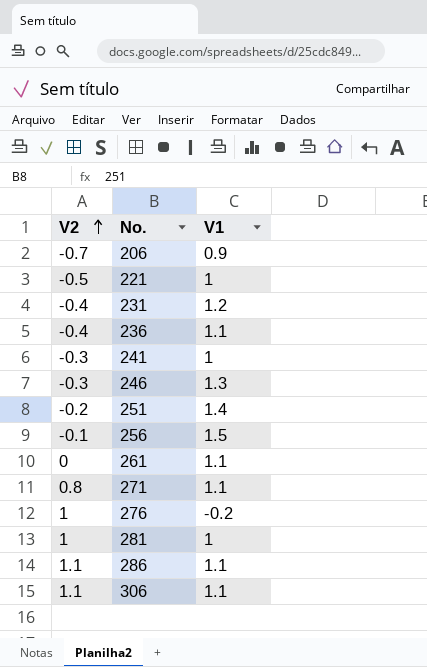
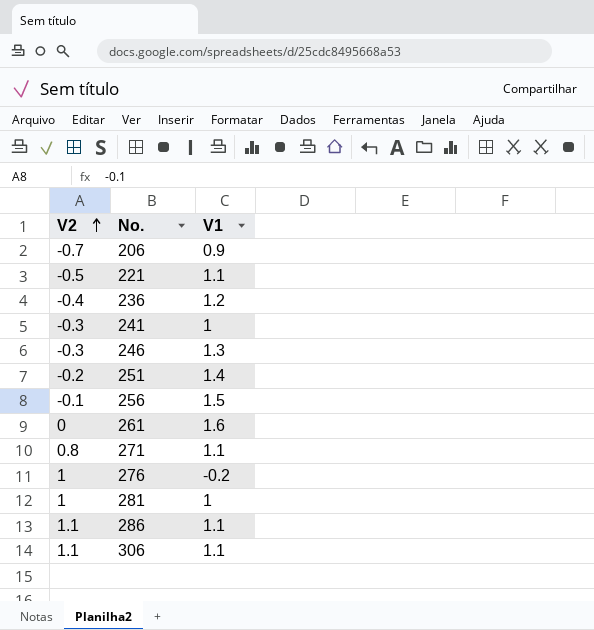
row 231: -0.4 | 1.2 -> none
221 | V1: 1 -> 1.1
236 | V1: 1.1 -> 1.2
261 | V1: 1.1 -> 1.6

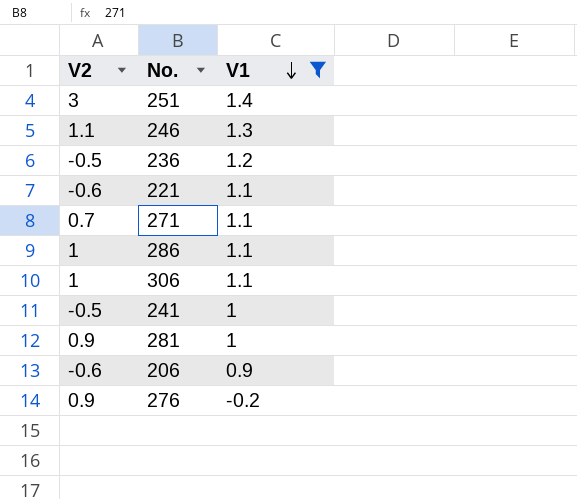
filter: none -> V1 <= 1.4
row order: V2 ascending -> V1 descending
251 | V2: -0.2 -> 3
246 | V2: -0.3 -> 1.1
236 | V2: -0.4 -> -0.5
221 | V2: -0.5 -> -0.6
271 | V2: 0.8 -> 0.7
286 | V2: 1.1 -> 1
306 | V2: 1.1 -> 1
241 | V2: -0.3 -> -0.5
281 | V2: 1 -> 0.9
206 | V2: -0.7 -> -0.6
276 | V2: 1 -> 0.9

